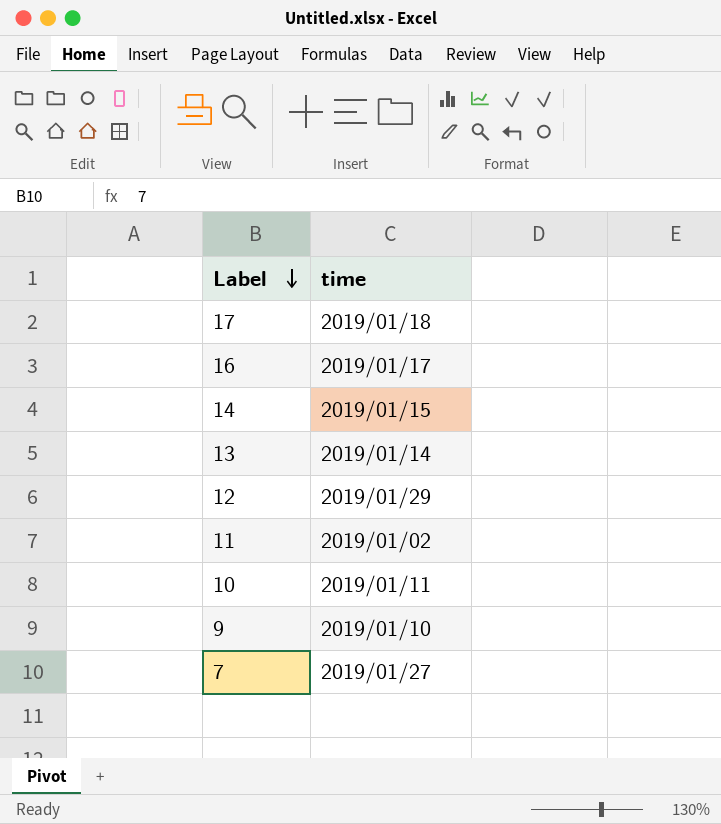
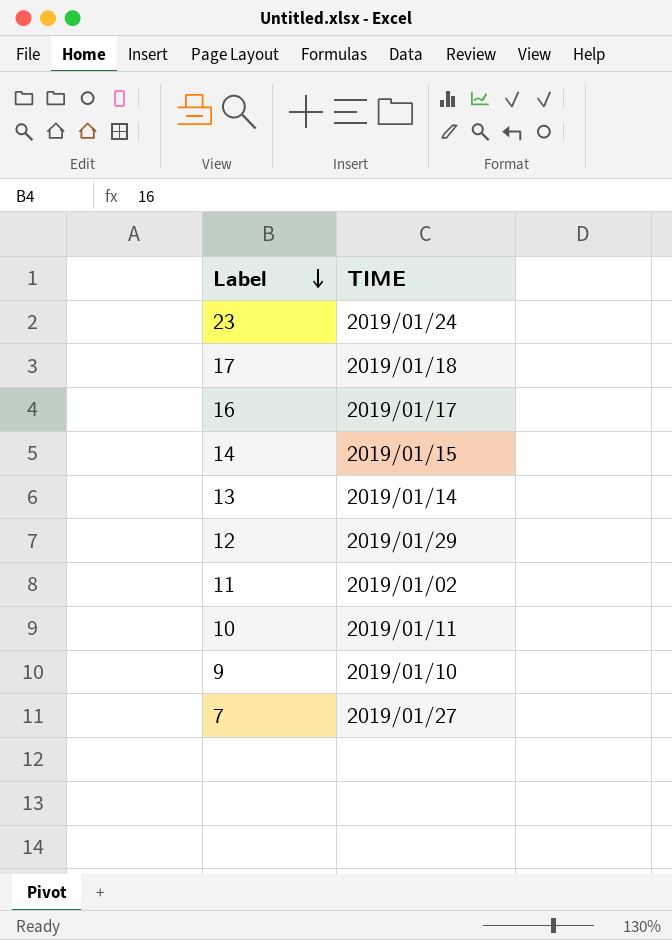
column name: time -> TIME
row 23: none -> 2019/01/24

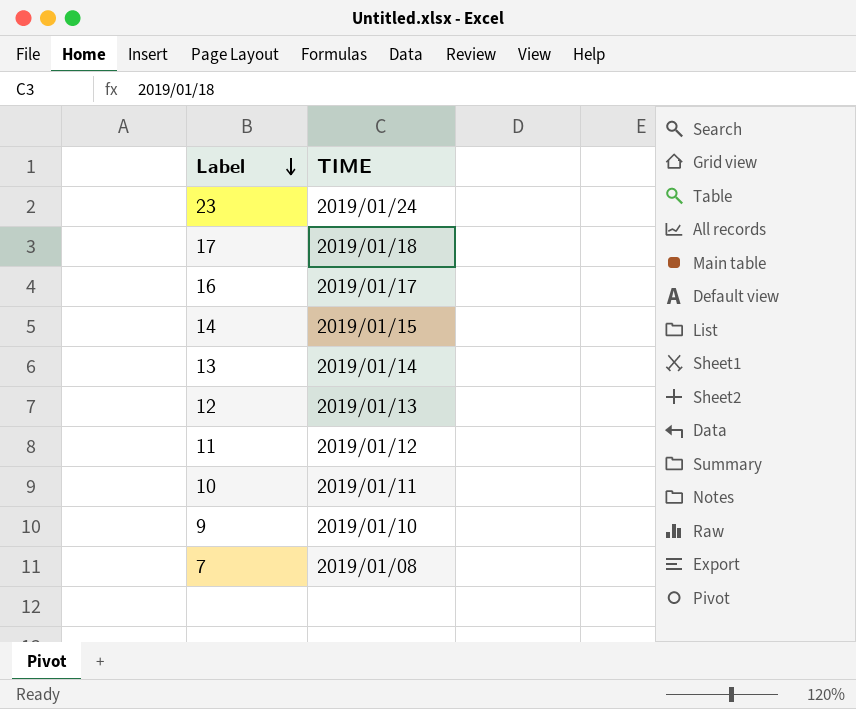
12 | TIME: 2019/01/29 -> 2019/01/13
11 | TIME: 2019/01/02 -> 2019/01/12
7 | TIME: 2019/01/27 -> 2019/01/08

